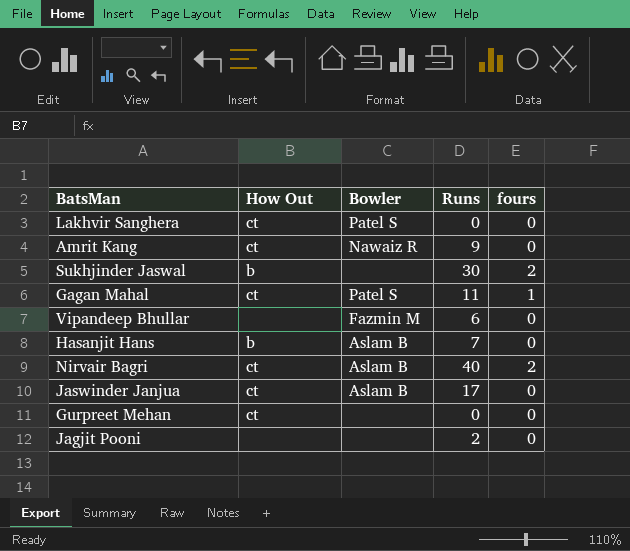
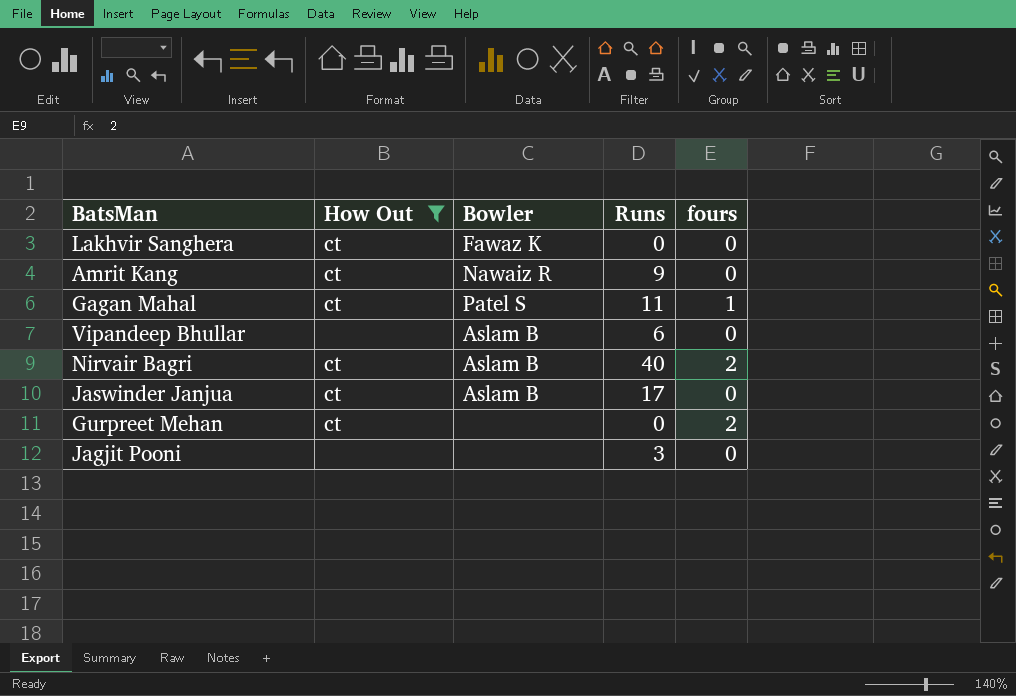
filter: none -> How Out != b
Lakhvir Sanghera | Bowler: Patel S -> Fawaz K
Vipandeep Bhullar | Bowler: Fazmin M -> Aslam B
Gurpreet Mehan | fours: 0 -> 2
Jagjit Pooni | Runs: 2 -> 3

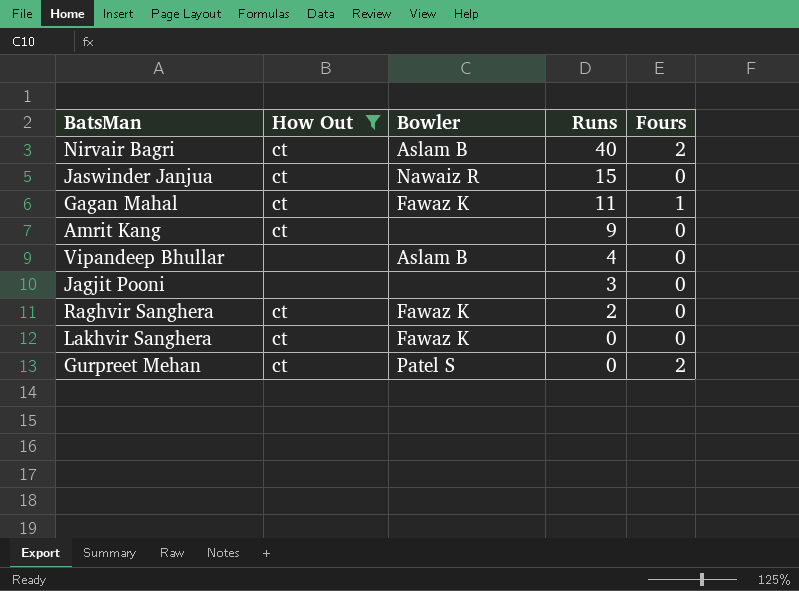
row order: none -> Runs descending
column name: fours -> Fours
Jaswinder Janjua | Bowler: Aslam B -> Nawaiz R
Jaswinder Janjua | Runs: 17 -> 15
Gagan Mahal | Bowler: Patel S -> Fawaz K
Amrit Kang | Bowler: Nawaiz R -> none
Vipandeep Bhullar | Runs: 6 -> 4
row Raghvir Sanghera: none -> ct | Fawaz K | 2 | 0
Gurpreet Mehan | Bowler: none -> Patel S

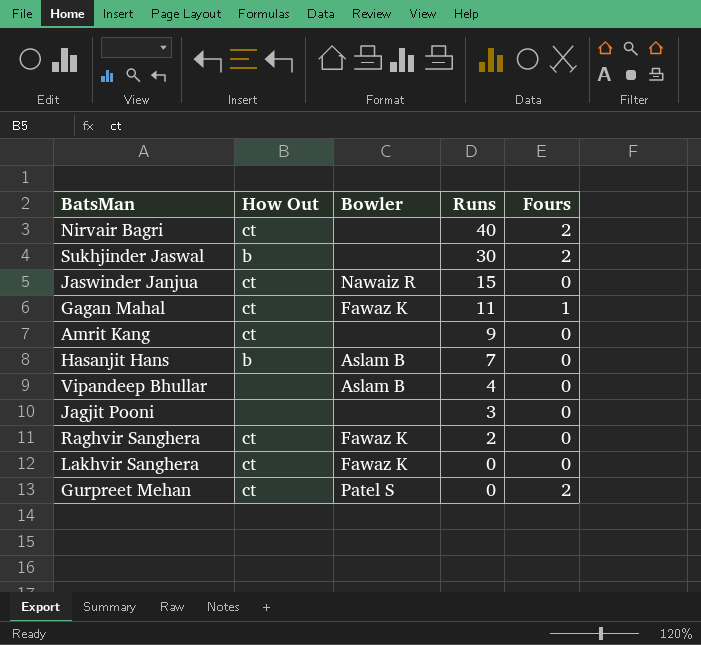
filter: How Out != b -> none
Nirvair Bagri | Bowler: Aslam B -> none

